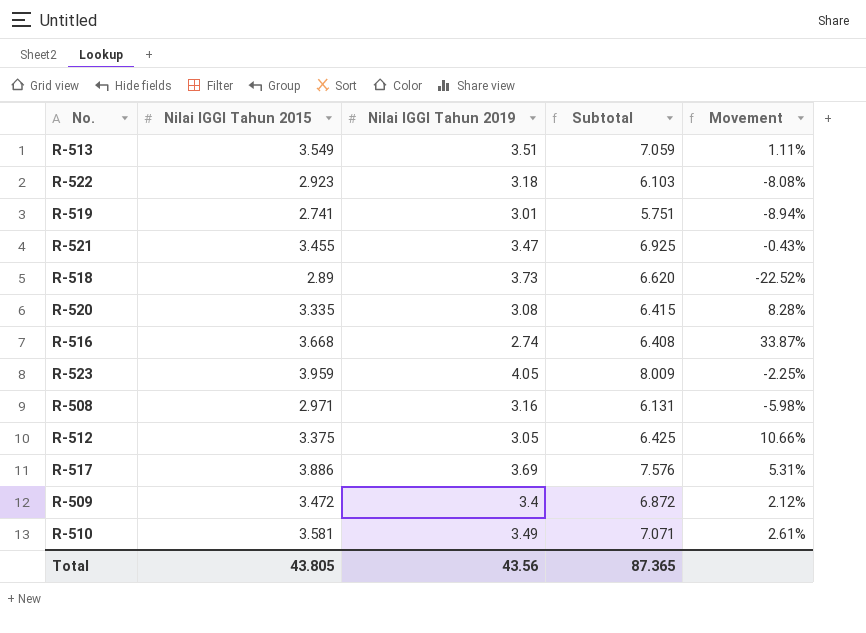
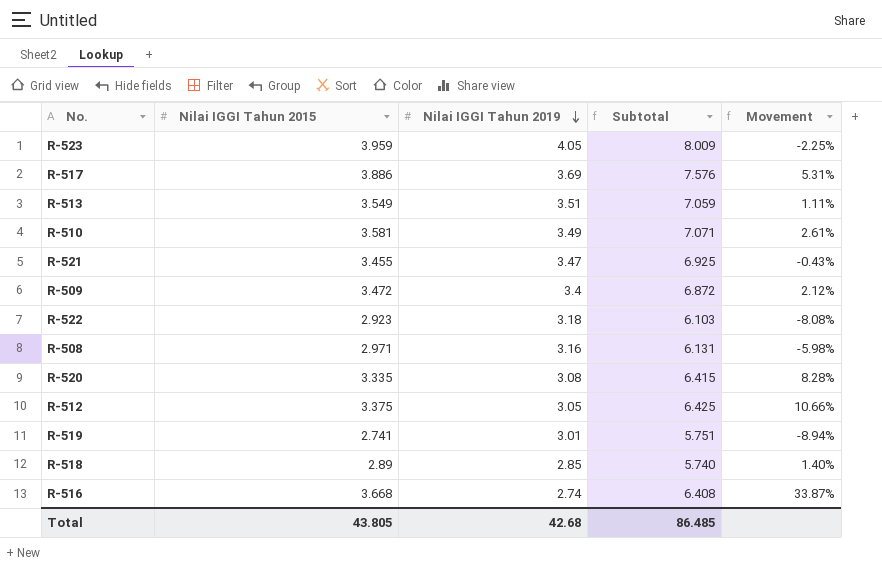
row order: none -> Nilai IGGI Tahun 2019 descending
R-518 | Nilai IGGI Tahun 2019: 3.73 -> 2.85
R-518 | Subtotal: 6.620 -> 5.740
R-518 | Movement: -22.52% -> 1.40%
Total | Nilai IGGI Tahun 2019: 43.56 -> 42.68
Total | Subtotal: 87.365 -> 86.485

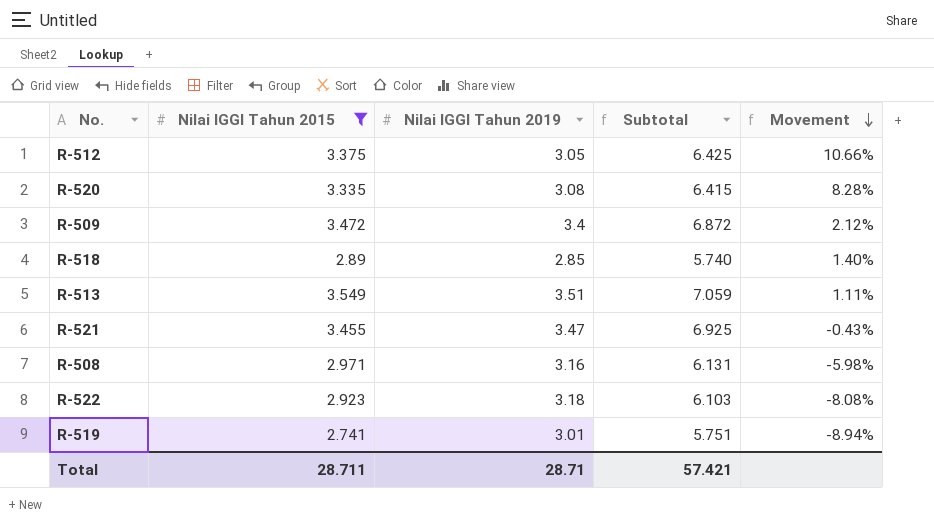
filter: none -> Nilai IGGI Tahun 2015 <= 3.549
row order: Nilai IGGI Tahun 2019 descending -> Movement descending
Total | Nilai IGGI Tahun 2015: 43.805 -> 28.711
Total | Nilai IGGI Tahun 2019: 42.68 -> 28.71
Total | Subtotal: 86.485 -> 57.421

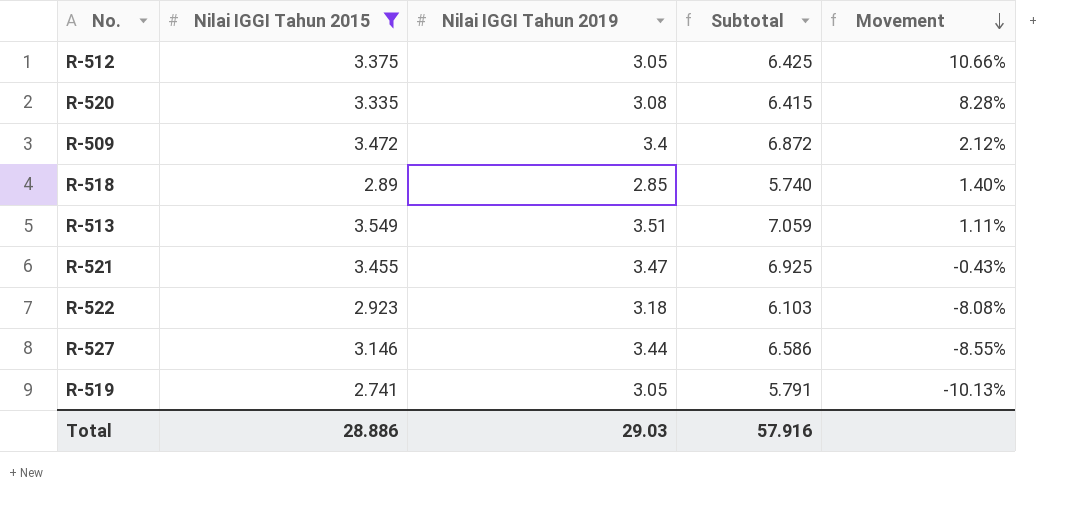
row R-508: 2.971 | 3.16 | 6.131 | -5.98% -> none
row R-527: none -> 3.146 | 3.44 | 6.586 | -8.55%
R-519 | Nilai IGGI Tahun 2019: 3.01 -> 3.05
R-519 | Subtotal: 5.751 -> 5.791
R-519 | Movement: -8.94% -> -10.13%
Total | Nilai IGGI Tahun 2015: 28.711 -> 28.886
Total | Nilai IGGI Tahun 2019: 28.71 -> 29.03
Total | Subtotal: 57.421 -> 57.916

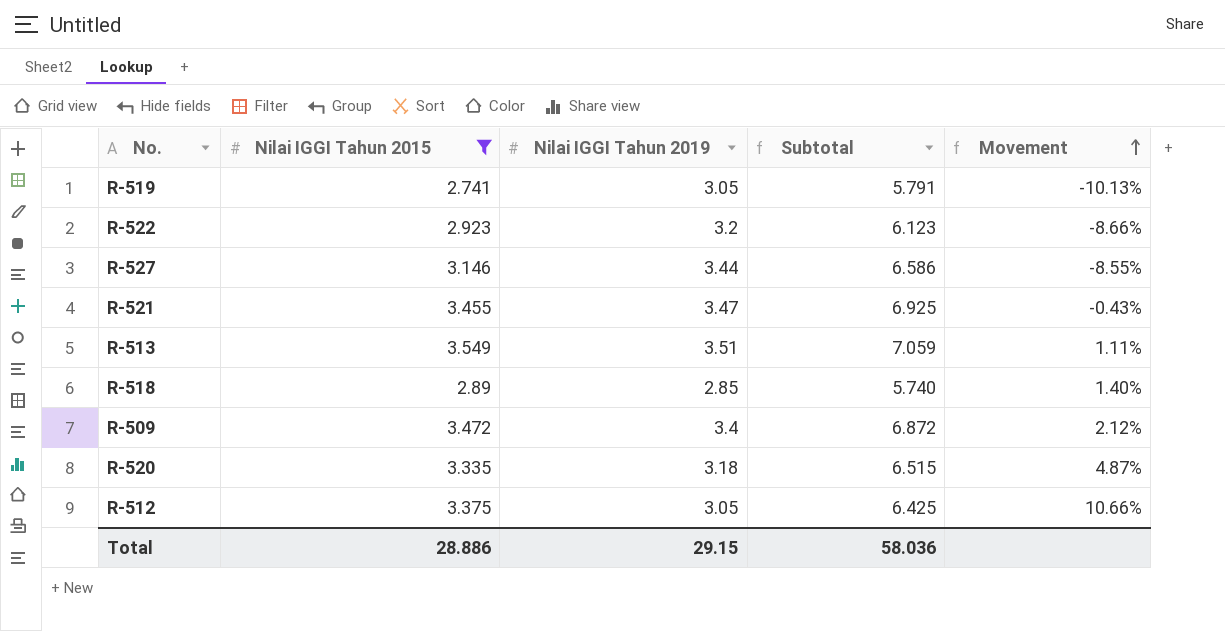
row order: Movement descending -> Movement ascending
R-522 | Nilai IGGI Tahun 2019: 3.18 -> 3.2
R-522 | Subtotal: 6.103 -> 6.123
R-522 | Movement: -8.08% -> -8.66%
R-520 | Nilai IGGI Tahun 2019: 3.08 -> 3.18
R-520 | Subtotal: 6.415 -> 6.515
R-520 | Movement: 8.28% -> 4.87%
Total | Nilai IGGI Tahun 2019: 29.03 -> 29.15
Total | Subtotal: 57.916 -> 58.036

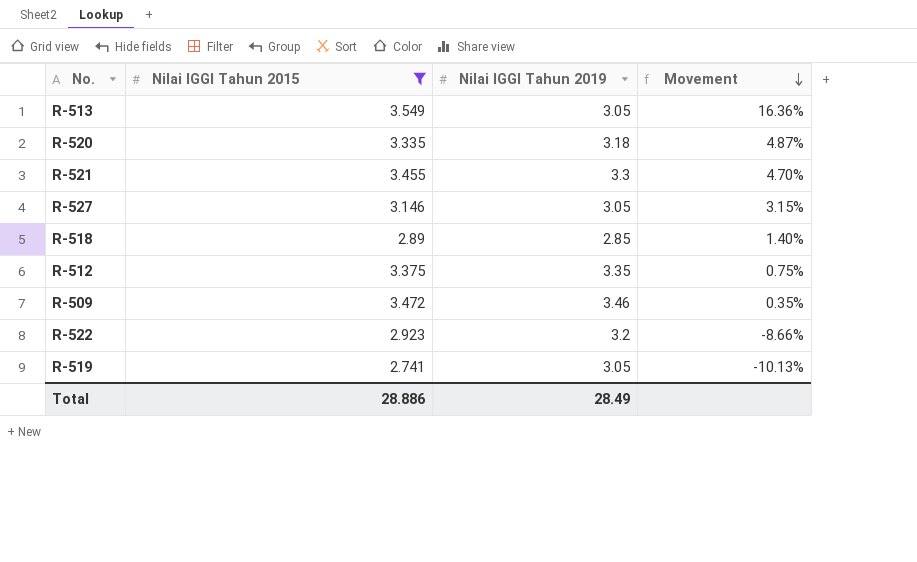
row order: Movement ascending -> Movement descending
column Subtotal | formula: [Nilai IGGI Tahun 2015] + [Nilai IGGI Tahun 2019] -> none
R-513 | Nilai IGGI Tahun 2019: 3.51 -> 3.05
R-513 | Movement: 1.11% -> 16.36%
R-521 | Nilai IGGI Tahun 2019: 3.47 -> 3.3
R-521 | Movement: -0.43% -> 4.70%
R-527 | Nilai IGGI Tahun 2019: 3.44 -> 3.05
R-527 | Movement: -8.55% -> 3.15%
R-512 | Nilai IGGI Tahun 2019: 3.05 -> 3.35
R-512 | Movement: 10.66% -> 0.75%
R-509 | Nilai IGGI Tahun 2019: 3.4 -> 3.46
R-509 | Movement: 2.12% -> 0.35%
Total | Nilai IGGI Tahun 2019: 29.15 -> 28.49

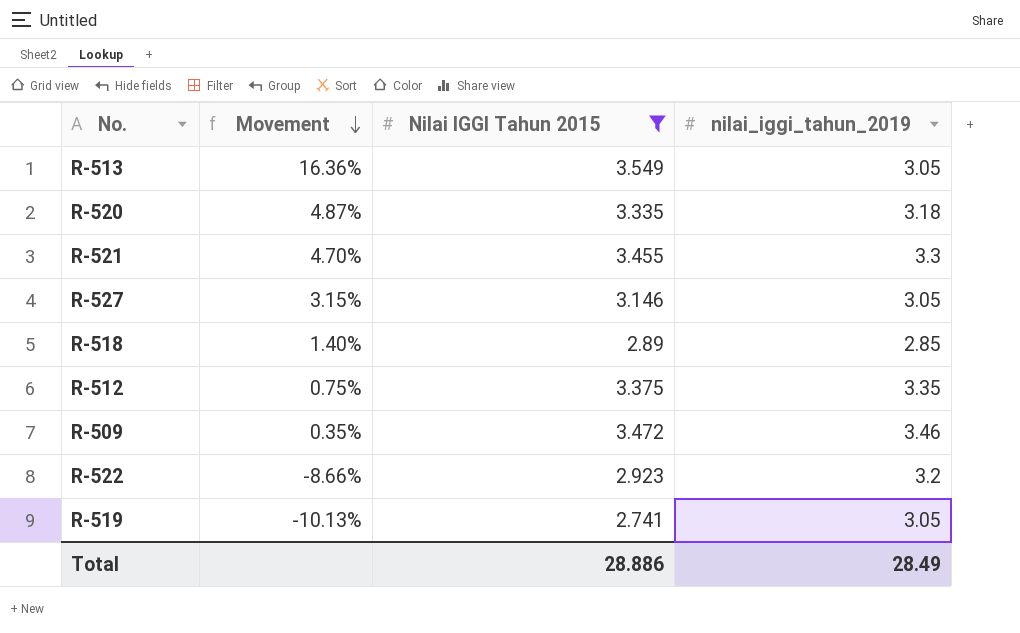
column Movement | position: 4 -> 2
column name: Nilai IGGI Tahun 2019 -> nilai_iggi_tahun_2019

